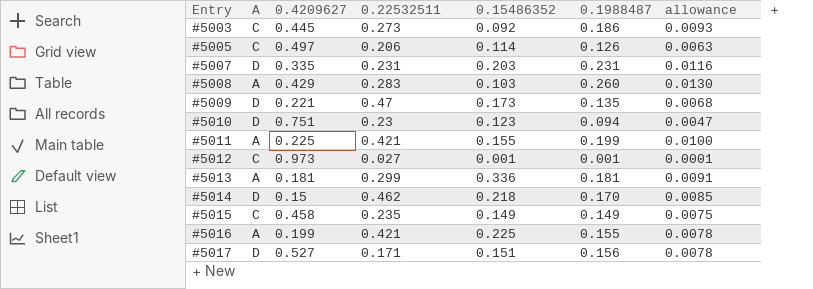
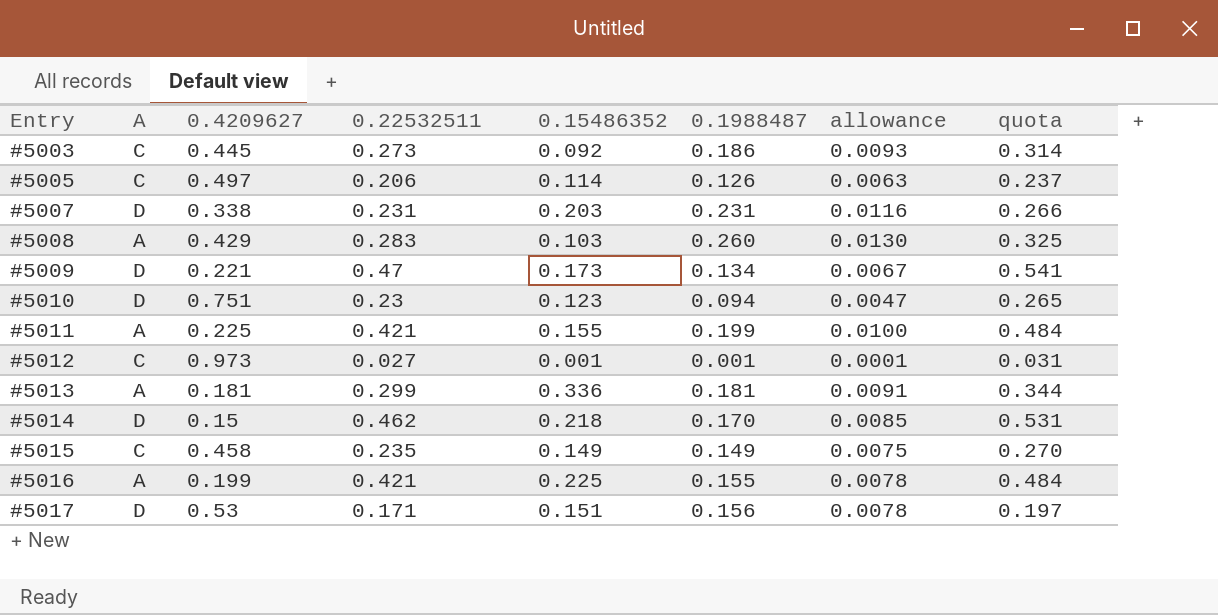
column quota | formula: none -> [0.22532511] * 1.15
#5007 | 0.4209627: 0.335 -> 0.338
#5009 | 0.1988487: 0.135 -> 0.134
#5009 | allowance: 0.0068 -> 0.0067
#5017 | 0.4209627: 0.527 -> 0.53

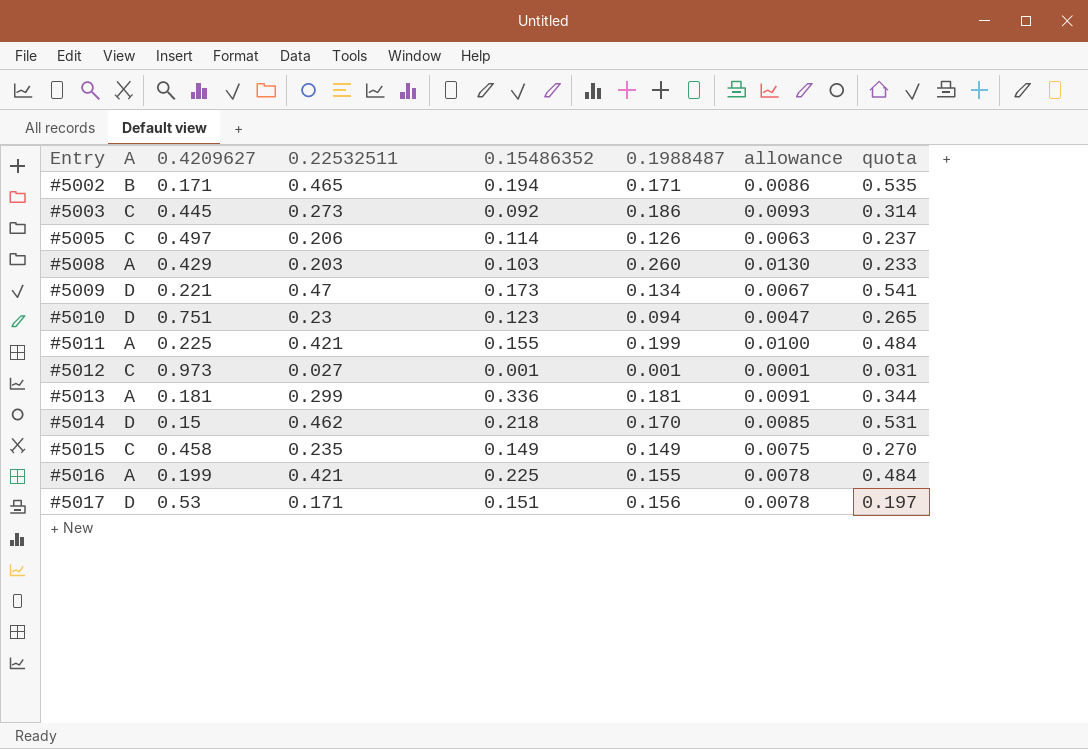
row #5007: D | 0.338 | 0.231 | 0.203 | 0.231 | 0.0116 | 0.266 -> none
row #5002: none -> B | 0.171 | 0.465 | 0.194 | 0.171 | 0.0086 | 0.535
#5008 | 0.22532511: 0.283 -> 0.203
#5008 | quota: 0.325 -> 0.233

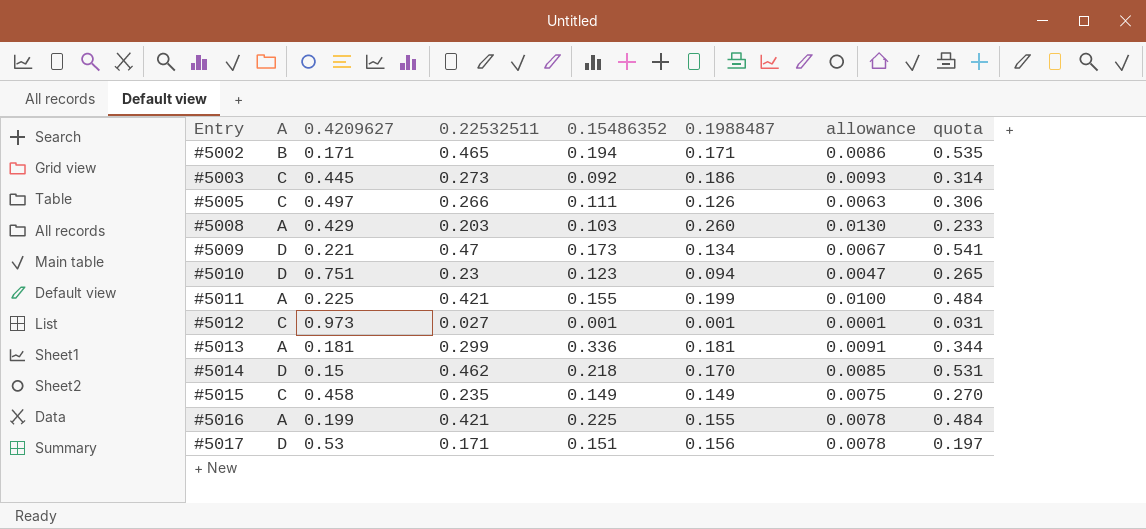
#5005 | 0.22532511: 0.206 -> 0.266
#5005 | 0.15486352: 0.114 -> 0.111
#5005 | quota: 0.237 -> 0.306

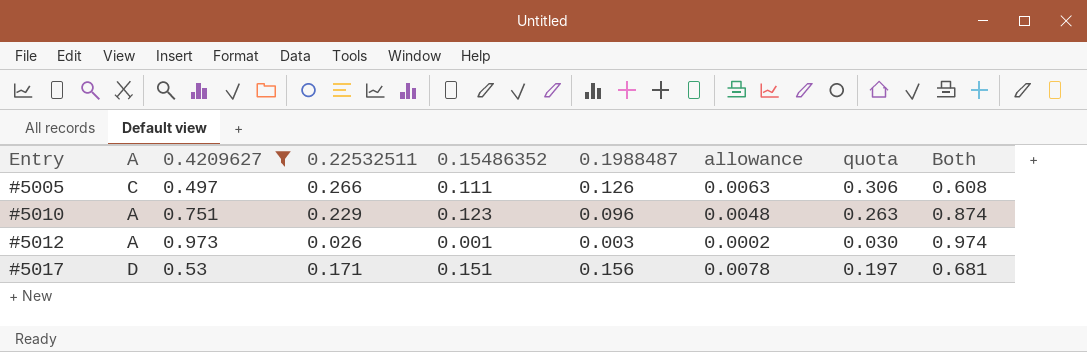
filter: none -> 0.4209627 >= 0.497
column Both | formula: none -> [0.4209627] + [0.15486352]
#5010 | A: D -> A
#5010 | 0.22532511: 0.23 -> 0.229
#5010 | 0.1988487: 0.094 -> 0.096
#5010 | allowance: 0.0047 -> 0.0048
#5010 | quota: 0.265 -> 0.263
#5012 | A: C -> A
#5012 | 0.22532511: 0.027 -> 0.026
#5012 | 0.1988487: 0.001 -> 0.003
#5012 | allowance: 0.0001 -> 0.0002
#5012 | quota: 0.031 -> 0.030

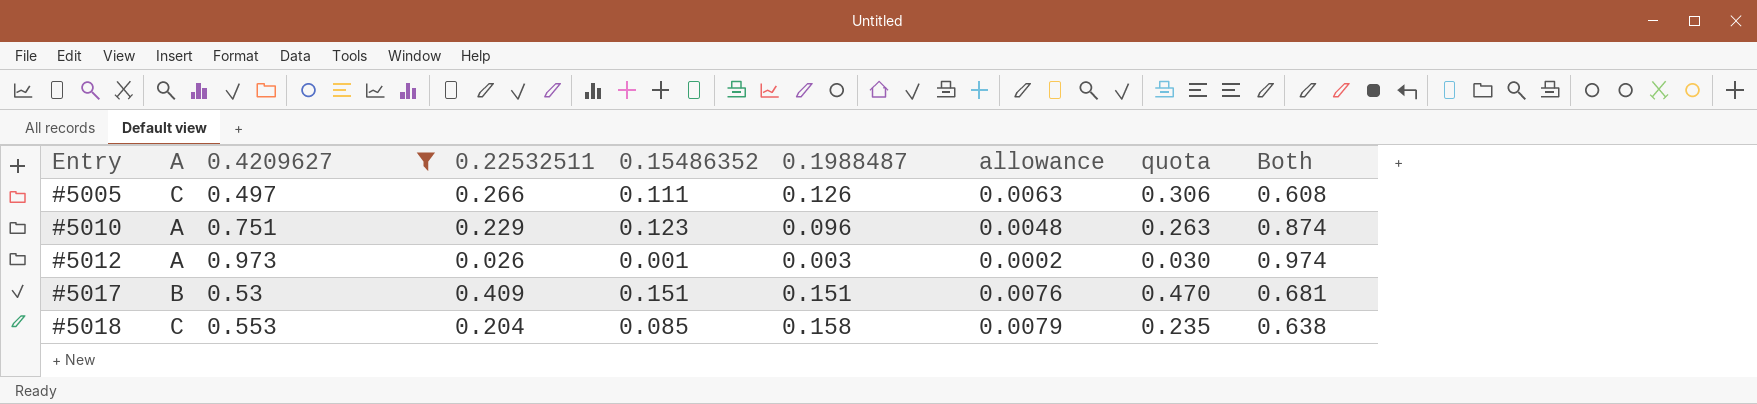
#5017 | A: D -> B
#5017 | 0.22532511: 0.171 -> 0.409
#5017 | 0.1988487: 0.156 -> 0.151
#5017 | allowance: 0.0078 -> 0.0076
#5017 | quota: 0.197 -> 0.470
row #5018: none -> C | 0.553 | 0.204 | 0.085 | 0.158 | 0.0079 | 0.235 | 0.638

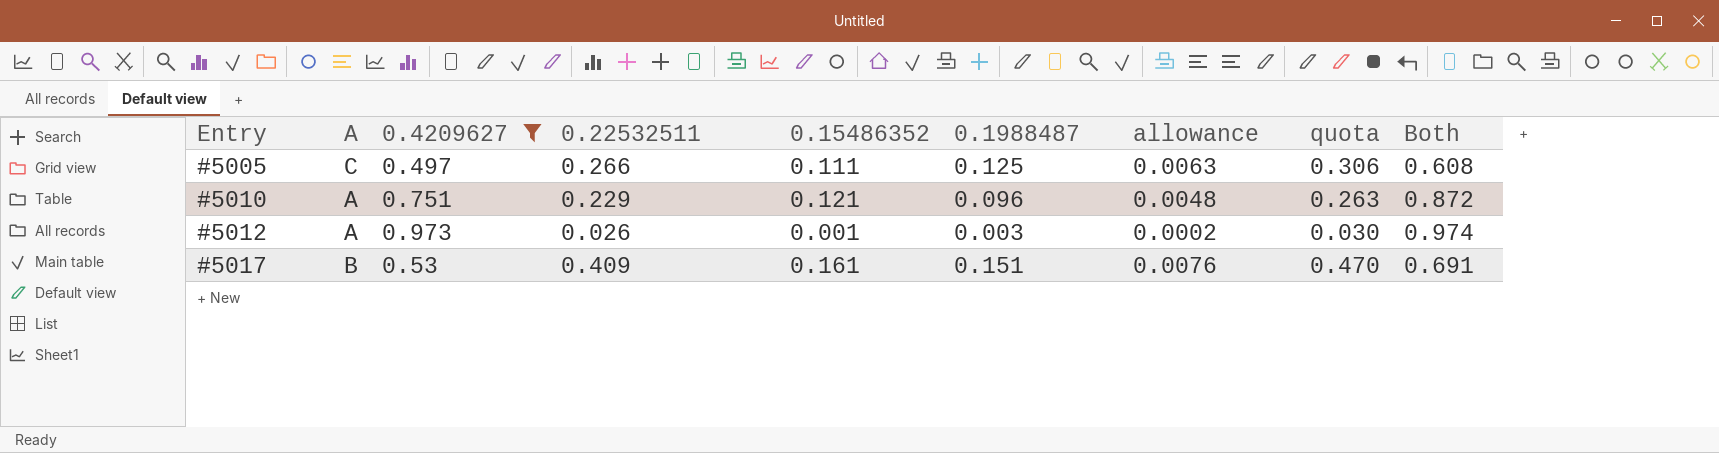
row #5018: C | 0.553 | 0.204 | 0.085 | 0.158 | 0.0079 | 0.235 | 0.638 -> none
#5005 | 0.1988487: 0.126 -> 0.125
#5010 | 0.15486352: 0.123 -> 0.121
#5010 | Both: 0.874 -> 0.872
#5017 | 0.15486352: 0.151 -> 0.161
#5017 | Both: 0.681 -> 0.691

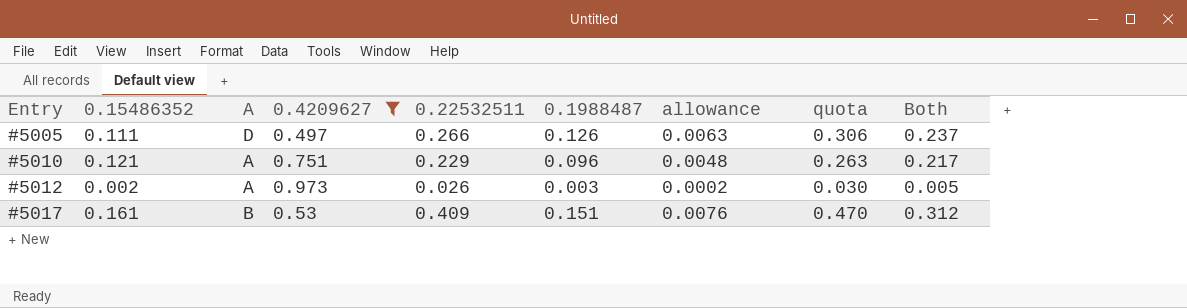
column 0.15486352 | position: 5 -> 2
column Both | formula: [0.4209627] + [0.15486352] -> [0.15486352] + [0.1988487]
#5005 | A: C -> D
#5005 | 0.1988487: 0.125 -> 0.126
#5012 | 0.15486352: 0.001 -> 0.002

